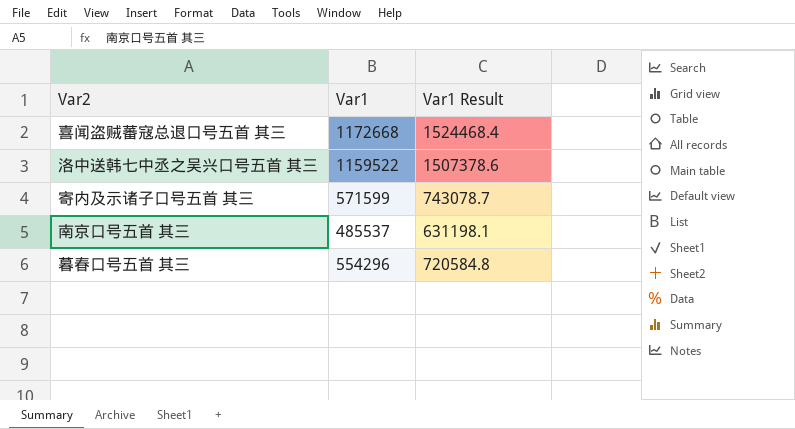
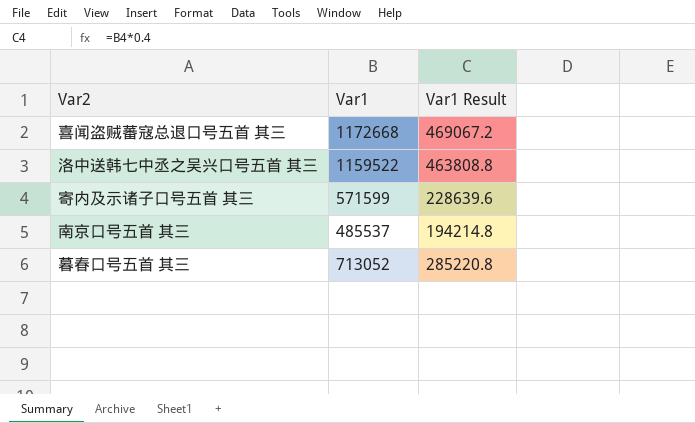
column Var1 Result | formula: [Var1] * 1.3 -> [Var1] * 0.4
暮春口号五首 其三 | Var1: 554296 -> 713052

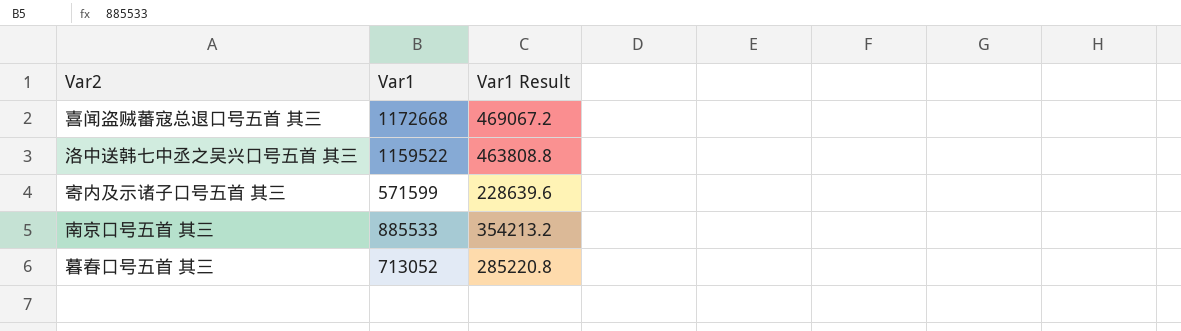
南京口号五首 其三 | Var1: 485537 -> 885533
南京口号五首 其三 | Var1 Result: 194214.8 -> 354213.2

